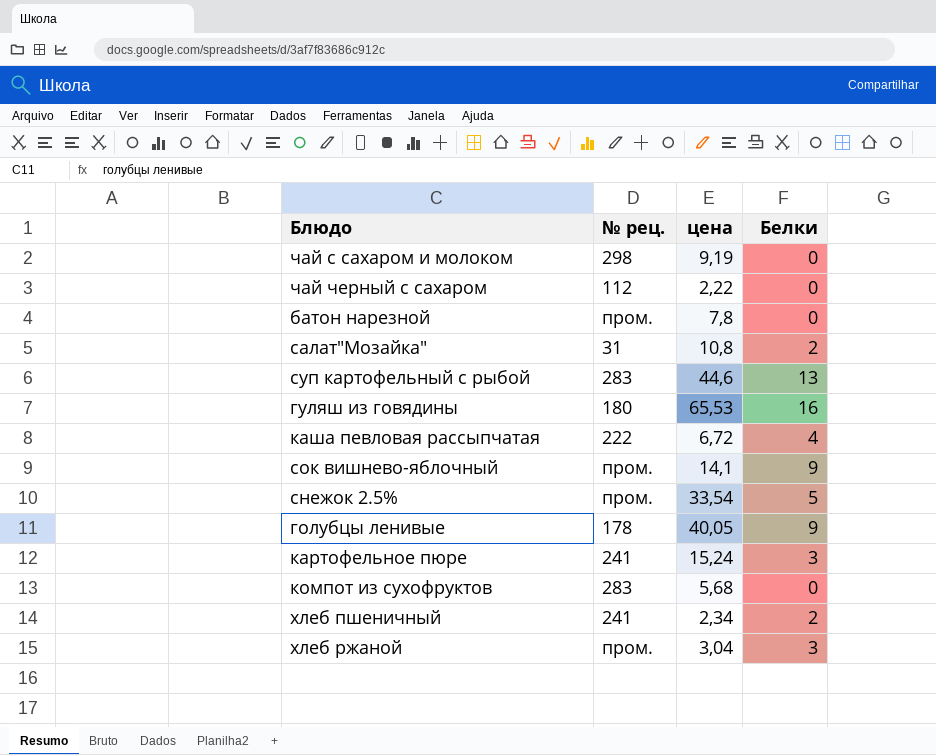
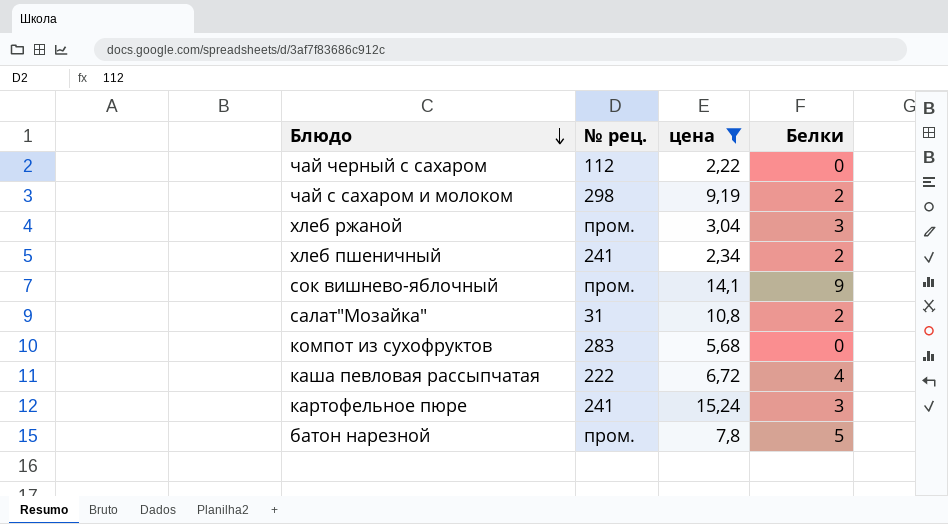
filter: none -> цена <= 15,24
row order: none -> Блюдо descending
чай с сахаром и молоком | Белки: 0 -> 2
батон нарезной | Белки: 0 -> 5

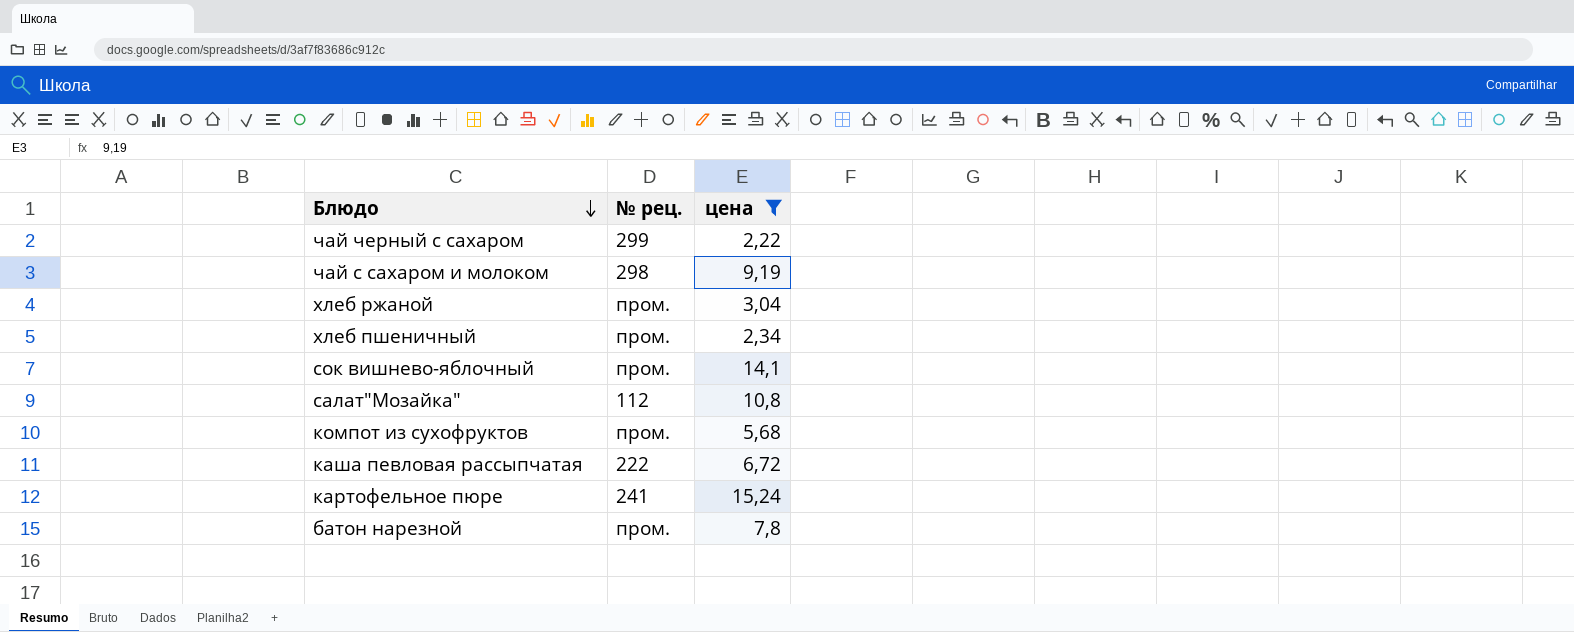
column Белки | position: 4 -> none
чай черный с сахаром | № рец.: 112 -> 299
хлеб пшеничный | № рец.: 241 -> пром.
салат"Мозайка" | № рец.: 31 -> 112
компот из сухофруктов | № рец.: 283 -> пром.

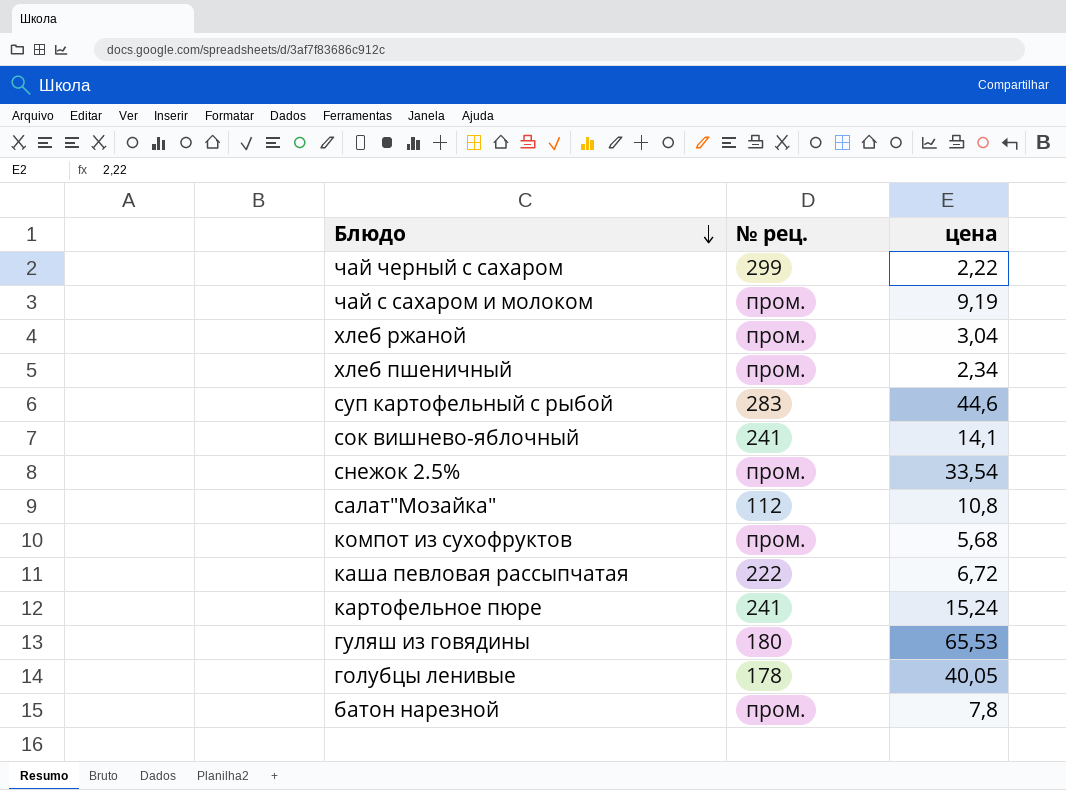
filter: цена <= 15,24 -> none
чай с сахаром и молоком | № рец.: 298 -> пром.
сок вишнево-яблочный | № рец.: пром. -> 241

